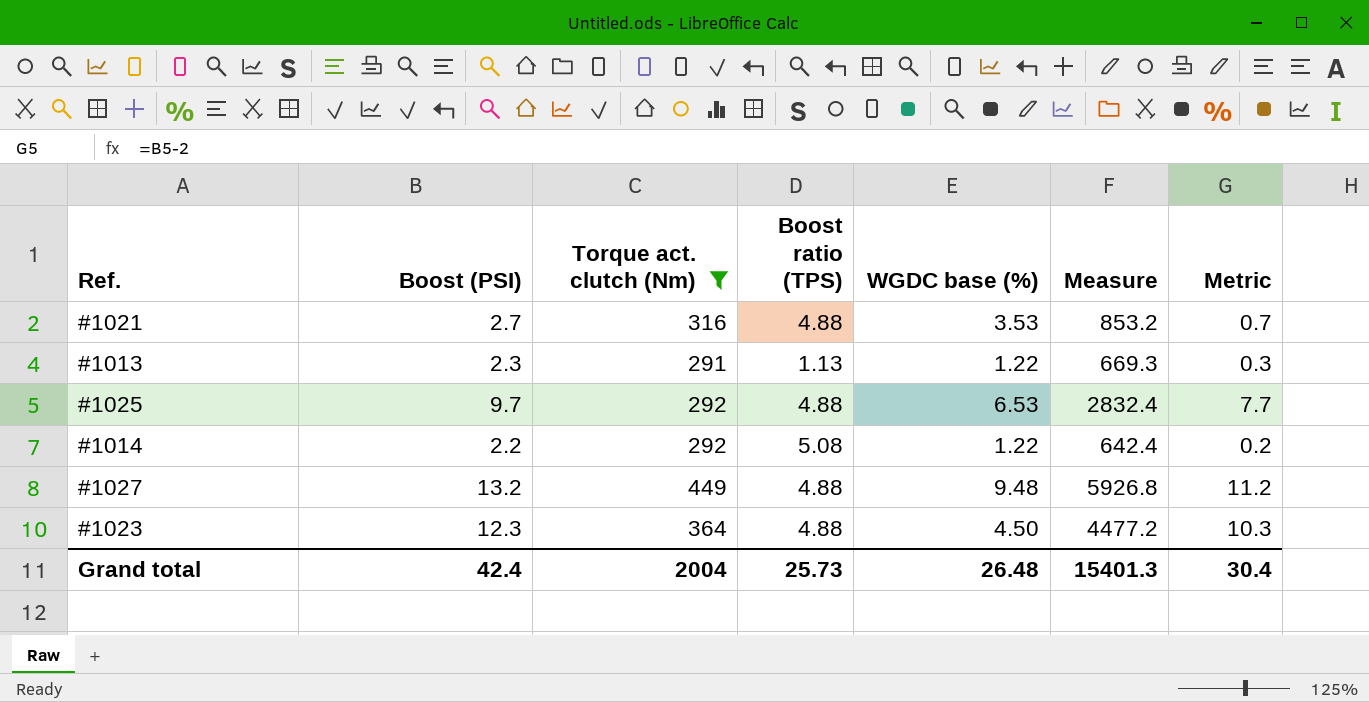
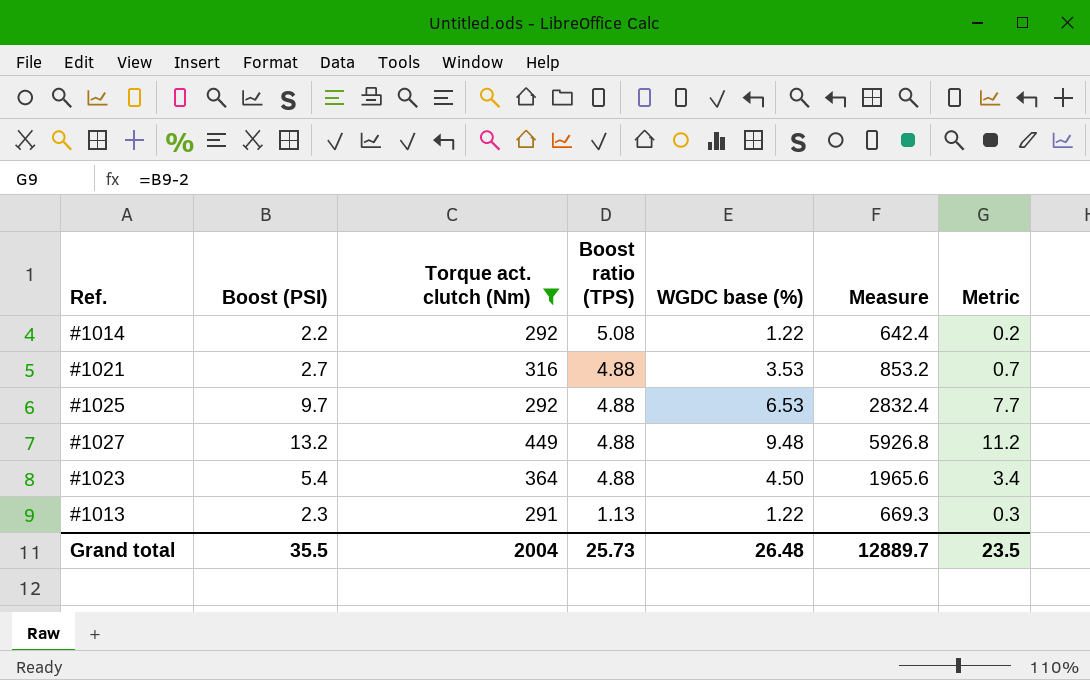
row order: none -> Boost ratio (TPS) descending
#1023 | Boost (PSI): 12.3 -> 5.4
#1023 | Measure: 4477.2 -> 1965.6
#1023 | Metric: 10.3 -> 3.4
Grand total | Boost (PSI): 42.4 -> 35.5
Grand total | Measure: 15401.3 -> 12889.7
Grand total | Metric: 30.4 -> 23.5

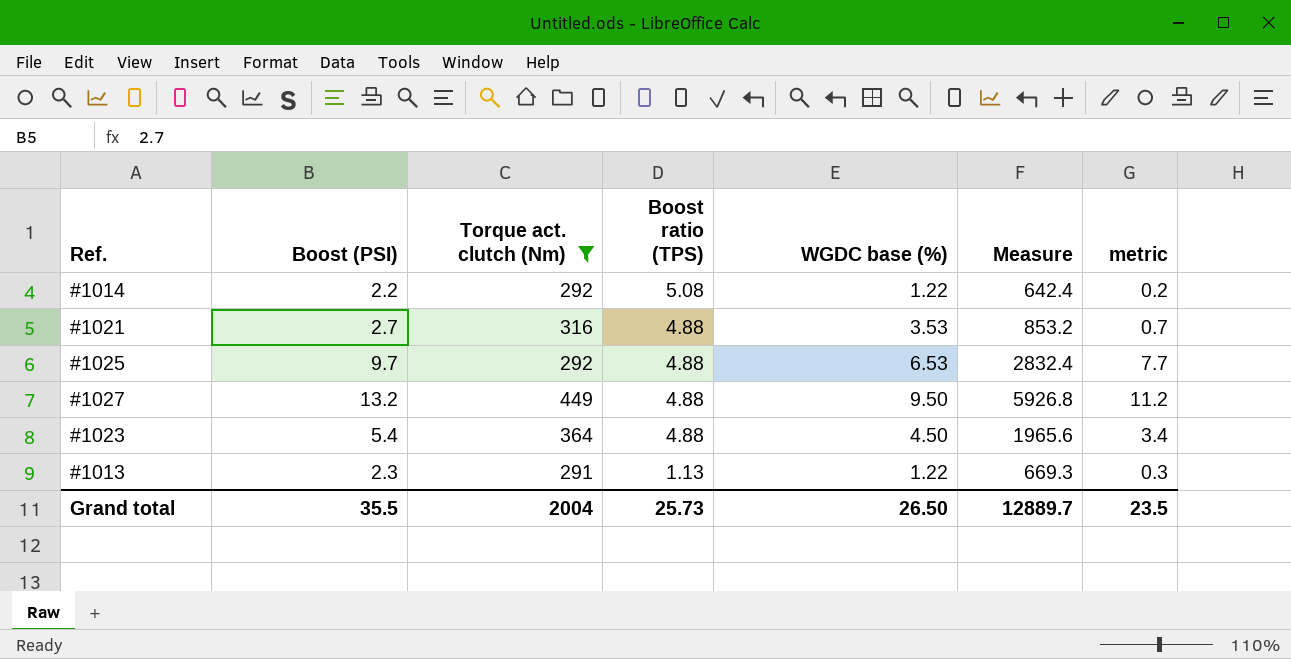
column name: Metric -> metric
#1027 | WGDC base (%): 9.48 -> 9.50
Grand total | WGDC base (%): 26.48 -> 26.50

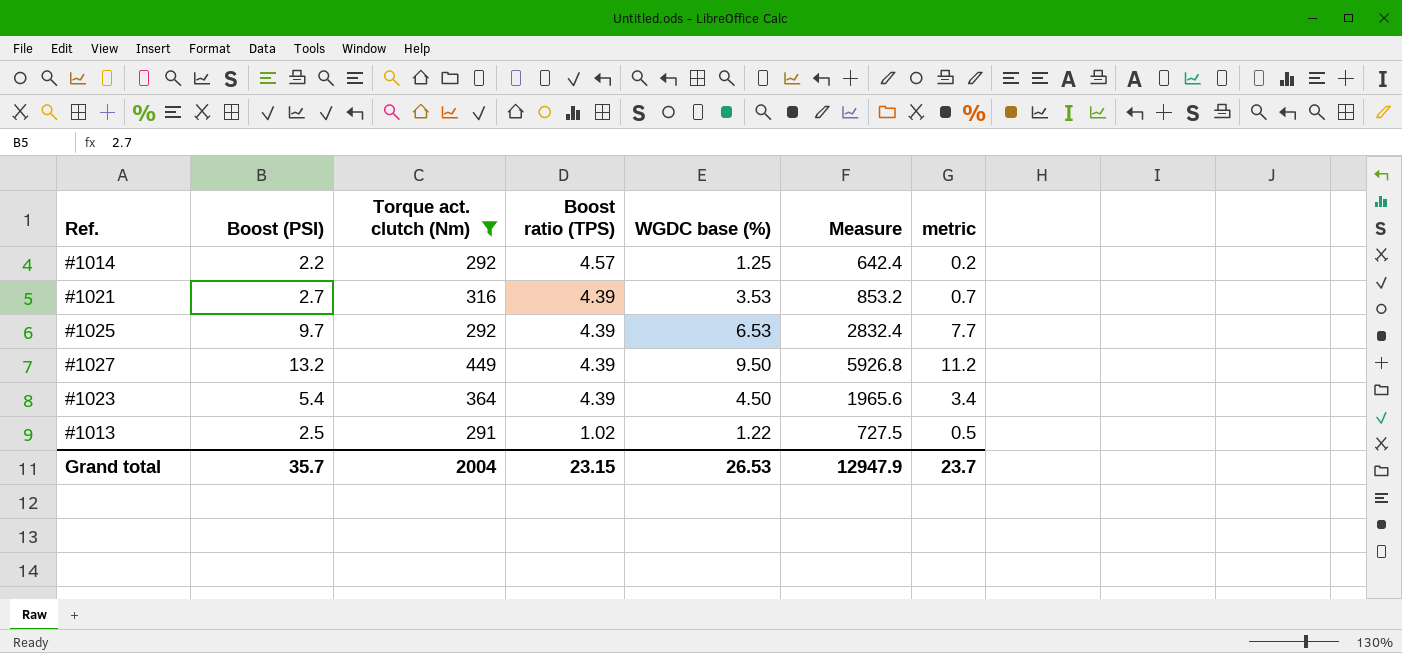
#1014 | Boost ratio (TPS): 5.08 -> 4.57
#1014 | WGDC base (%): 1.22 -> 1.25
#1021 | Boost ratio (TPS): 4.88 -> 4.39
#1025 | Boost ratio (TPS): 4.88 -> 4.39
#1027 | Boost ratio (TPS): 4.88 -> 4.39
#1023 | Boost ratio (TPS): 4.88 -> 4.39
#1013 | Boost (PSI): 2.3 -> 2.5
#1013 | Boost ratio (TPS): 1.13 -> 1.02
#1013 | Measure: 669.3 -> 727.5
#1013 | metric: 0.3 -> 0.5
Grand total | Boost (PSI): 35.5 -> 35.7
Grand total | Boost ratio (TPS): 25.73 -> 23.15
Grand total | WGDC base (%): 26.50 -> 26.53
Grand total | Measure: 12889.7 -> 12947.9
Grand total | metric: 23.5 -> 23.7

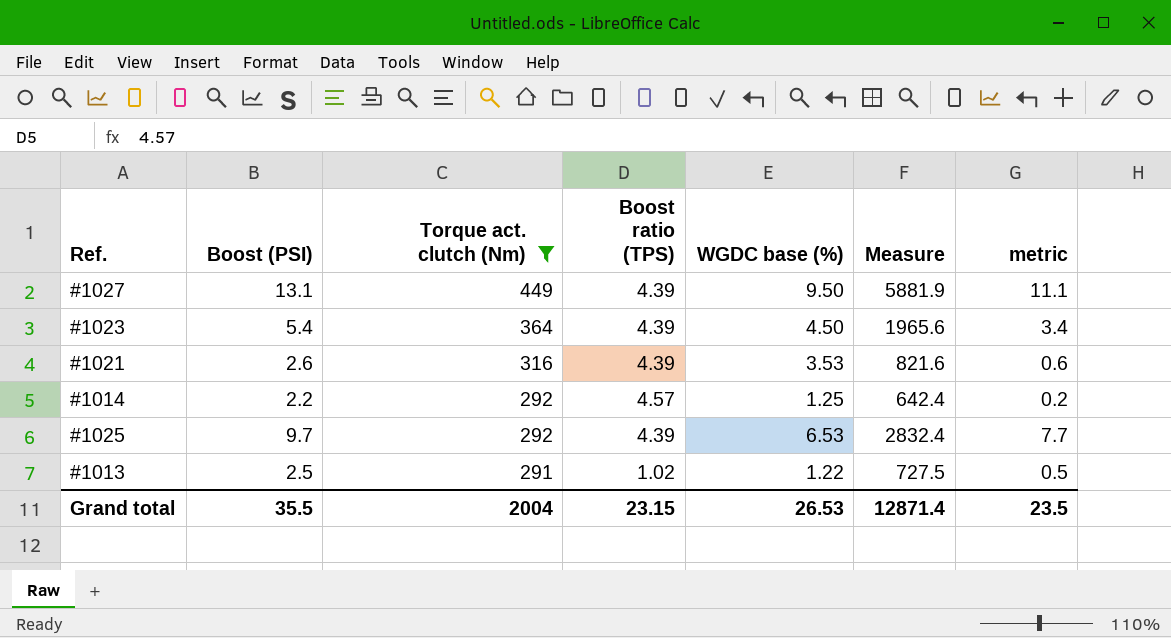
row order: Boost ratio (TPS) descending -> Torque act. clutch (Nm) descending
#1027 | Boost (PSI): 13.2 -> 13.1
#1027 | Measure: 5926.8 -> 5881.9
#1027 | metric: 11.2 -> 11.1
#1021 | Boost (PSI): 2.7 -> 2.6
#1021 | Measure: 853.2 -> 821.6
#1021 | metric: 0.7 -> 0.6
Grand total | Boost (PSI): 35.7 -> 35.5
Grand total | Measure: 12947.9 -> 12871.4
Grand total | metric: 23.7 -> 23.5

